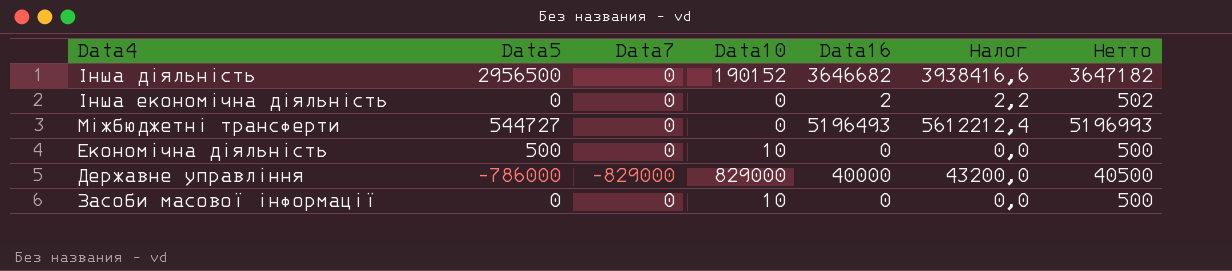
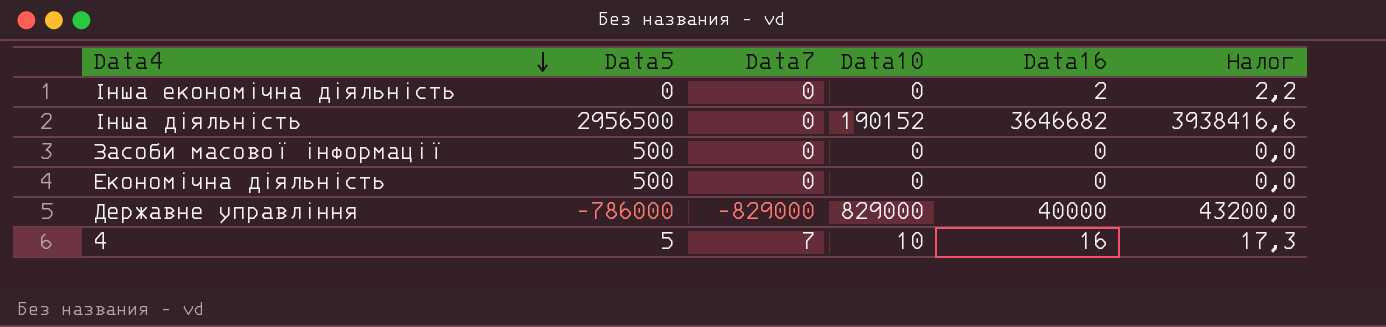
row order: none -> Data4 descending
column Нетто | formula: [Data16] + 500 -> none
row Міжбюджетні трансферти: 544727 | 0 | 0 | 5196493 | 5612212,4 | 5196993 -> none
Засоби масової інформації | Data5: 0 -> 500
Засоби масової інформації | Data10: 10 -> 0
Економічна діяльність | Data10: 10 -> 0
row 4: none -> 5 | 7 | 10 | 16 | 17,3

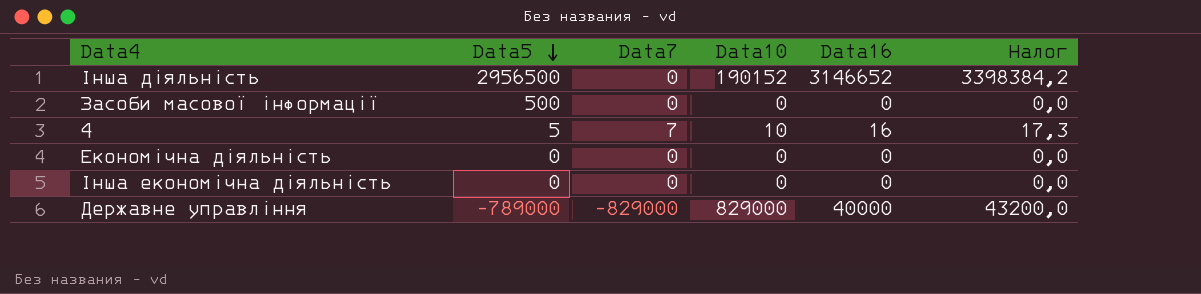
row order: Data4 descending -> Data5 descending
Інша діяльність | Data16: 3646682 -> 3146652
Інша діяльність | Налог: 3938416,6 -> 3398384,2
Економічна діяльність | Data5: 500 -> 0
Інша економічна діяльність | Data16: 2 -> 0
Інша економічна діяльність | Налог: 2,2 -> 0,0
Державне управління | Data5: -786000 -> -789000

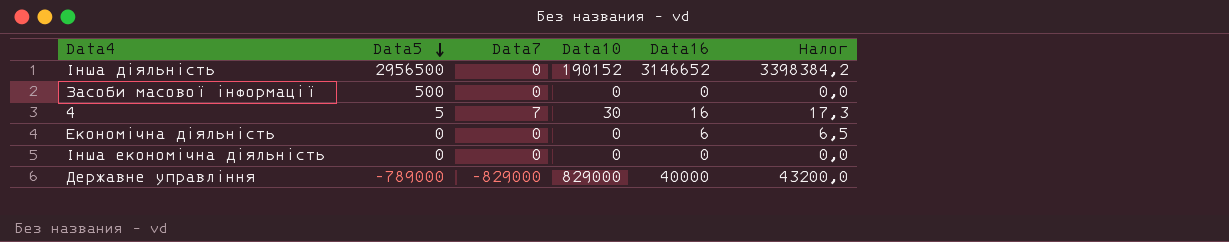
4 | Data10: 10 -> 30
Економічна діяльність | Data16: 0 -> 6
Економічна діяльність | Налог: 0,0 -> 6,5

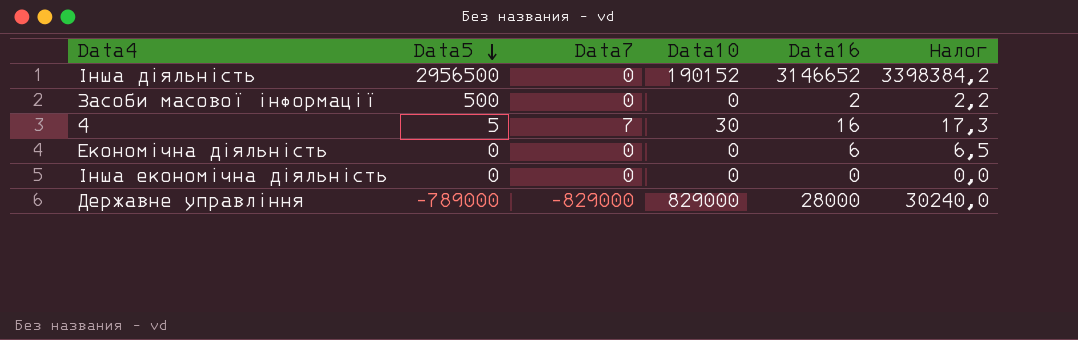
Засоби масової інформації | Data16: 0 -> 2
Засоби масової інформації | Налог: 0,0 -> 2,2
Державне управління | Data16: 40000 -> 28000
Державне управління | Налог: 43200,0 -> 30240,0

